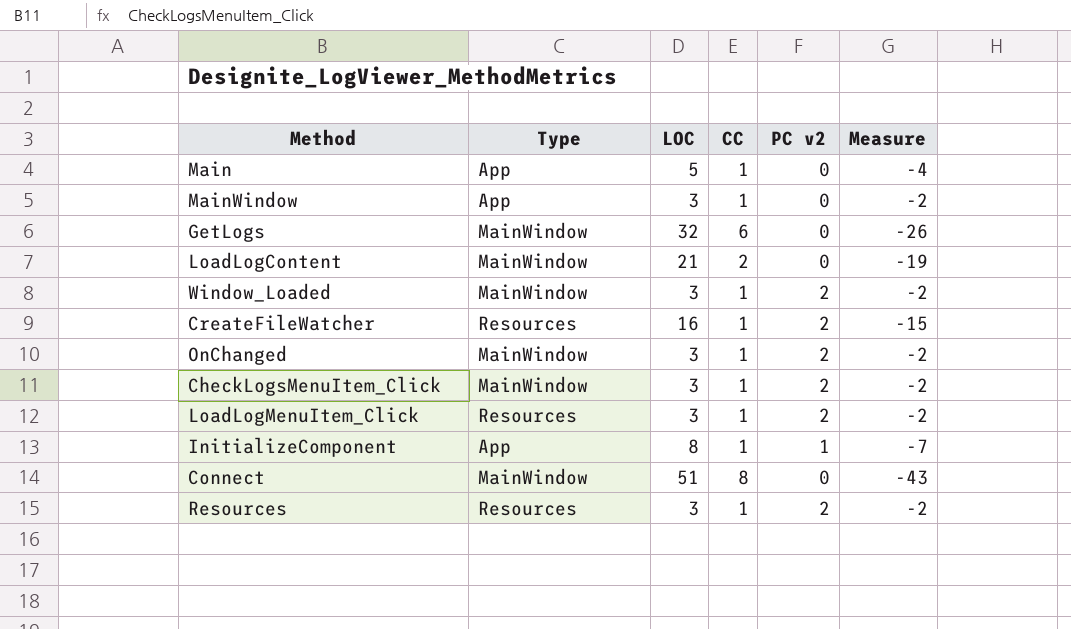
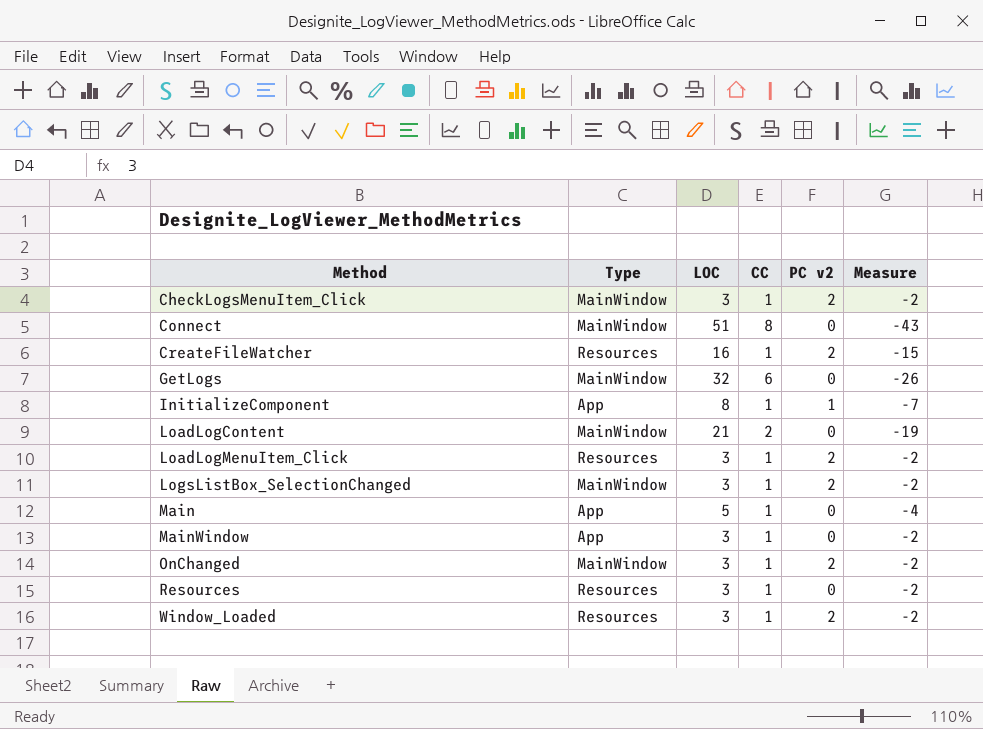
row order: none -> Method ascending
row LogsListBox_SelectionChanged: none -> MainWindow | 3 | 1 | 2 | -2
Resources | PC v2: 2 -> 0
Window_Loaded | Type: MainWindow -> Resources

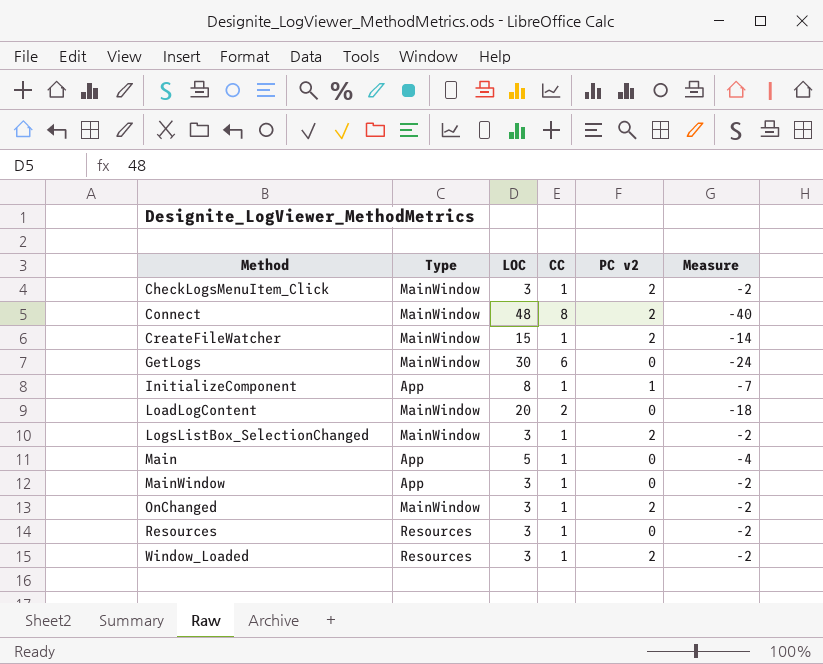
row LoadLogMenuItem_Click: Resources | 3 | 1 | 2 | -2 -> none
Connect | LOC: 51 -> 48
Connect | PC v2: 0 -> 2
Connect | Measure: -43 -> -40
CreateFileWatcher | Type: Resources -> MainWindow
CreateFileWatcher | LOC: 16 -> 15
CreateFileWatcher | Measure: -15 -> -14
GetLogs | LOC: 32 -> 30
GetLogs | Measure: -26 -> -24
LoadLogContent | LOC: 21 -> 20
LoadLogContent | Measure: -19 -> -18

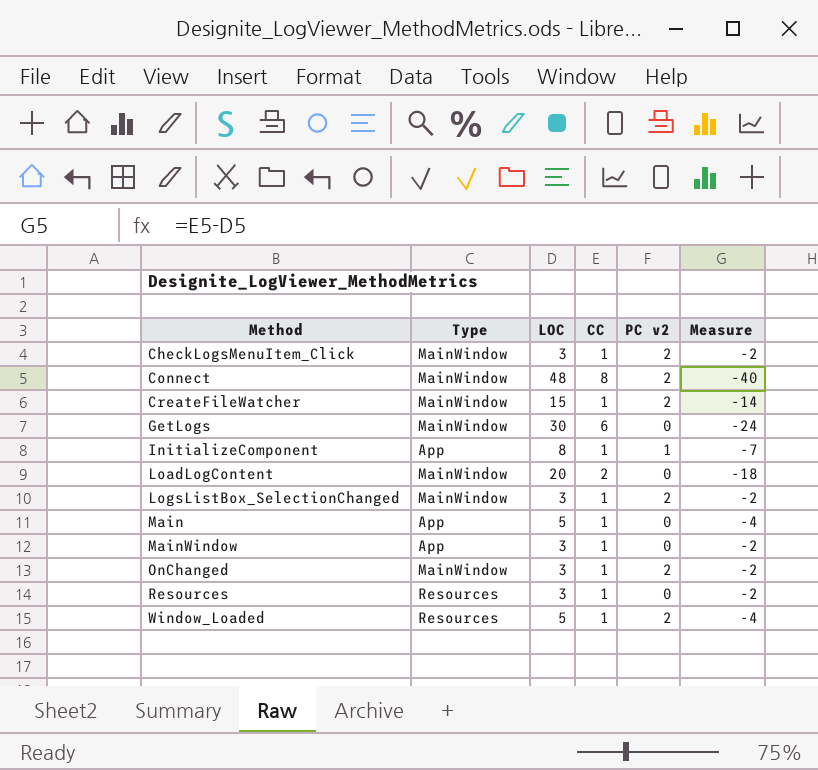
Window_Loaded | LOC: 3 -> 5
Window_Loaded | Measure: -2 -> -4

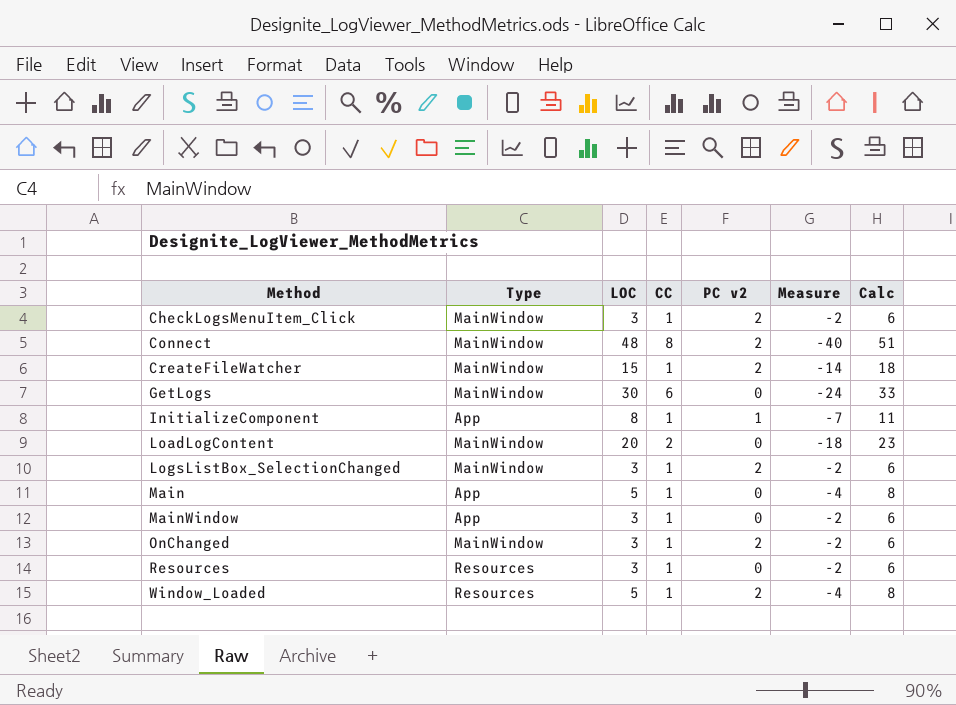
column Calc | formula: none -> [LOC] + 3

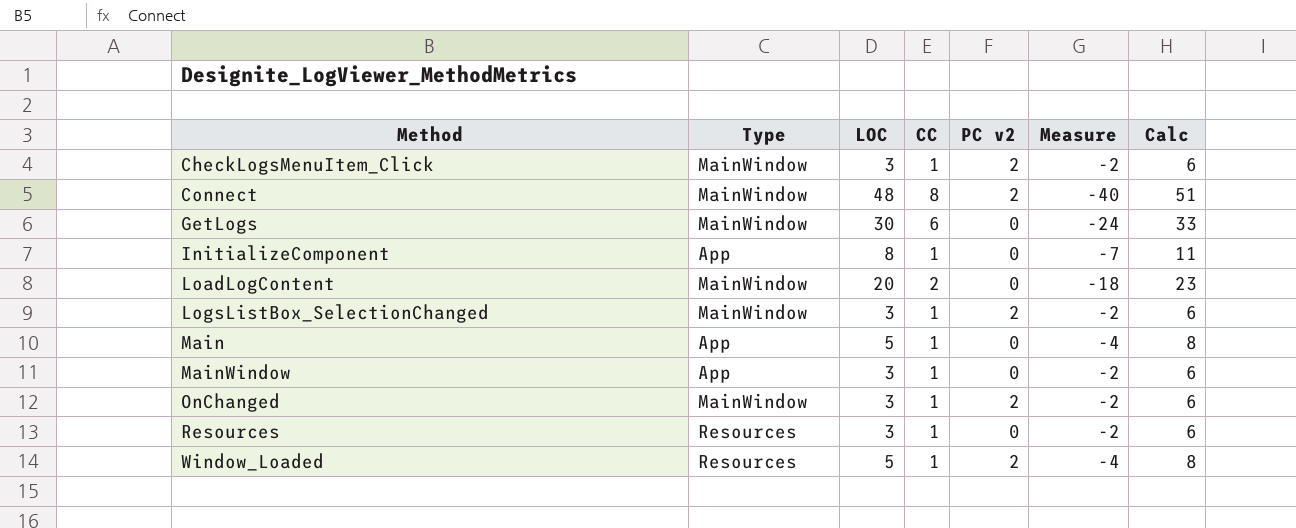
row CreateFileWatcher: MainWindow | 15 | 1 | 2 | -14 | 18 -> none
InitializeComponent | PC v2: 1 -> 0

